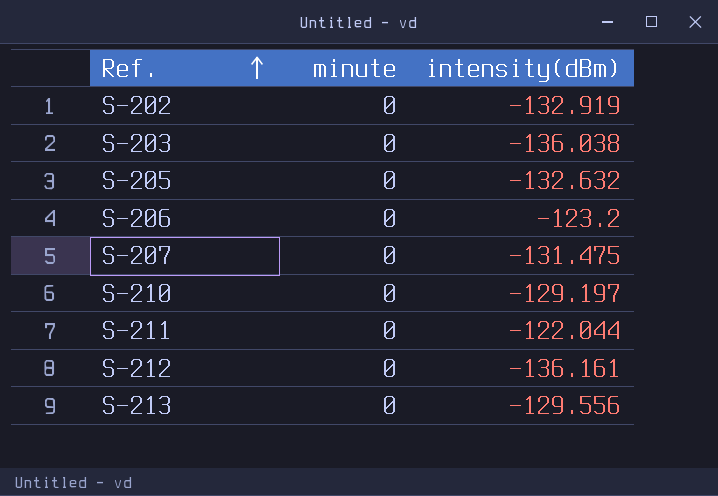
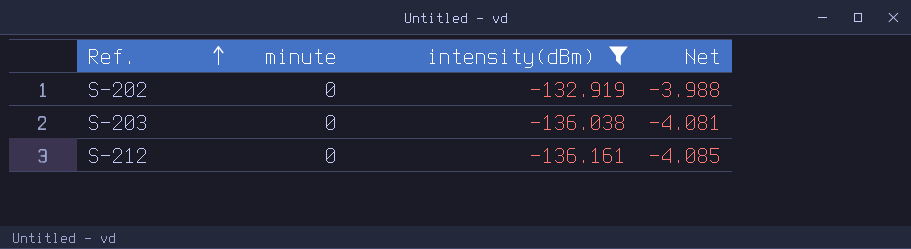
filter: none -> intensity(dBm) <= -132.919
column Net | formula: none -> [intensity(dBm)] * 0.03

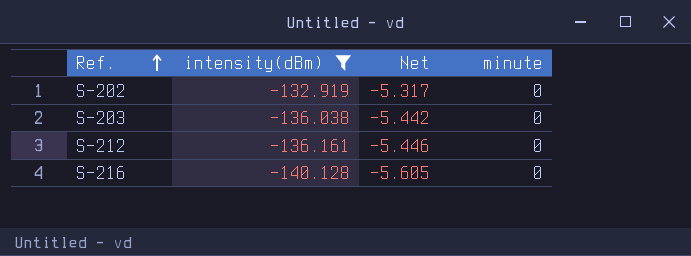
column Net | formula: [intensity(dBm)] * 0.03 -> [intensity(dBm)] * 0.04
column minute | position: 2 -> 4
row S-216: none -> -140.128 | -5.605 | 0

